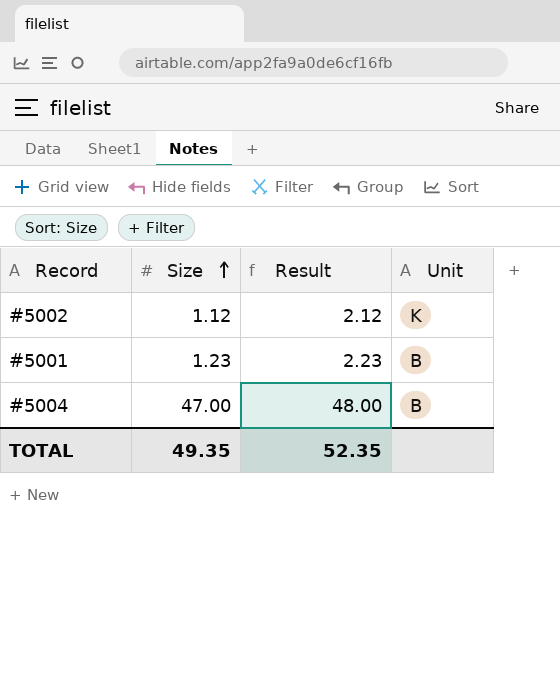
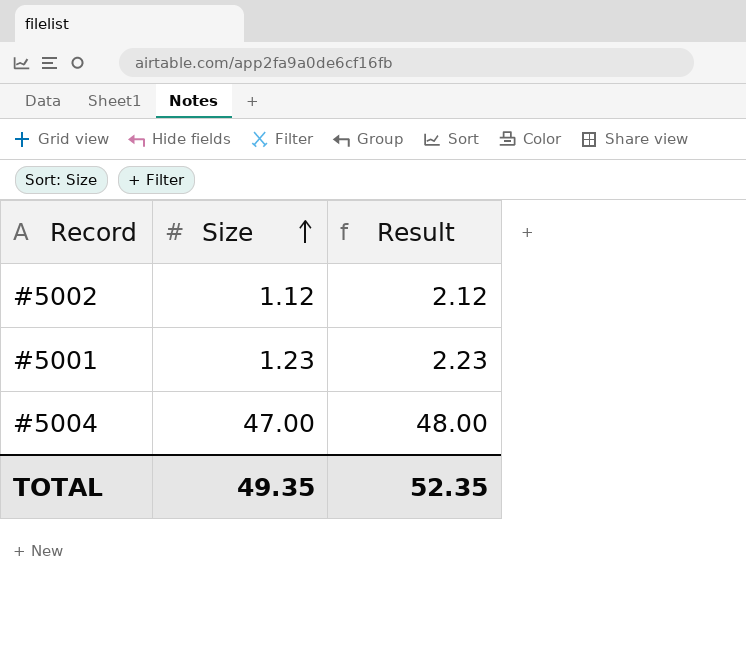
column Unit | position: 4 -> none

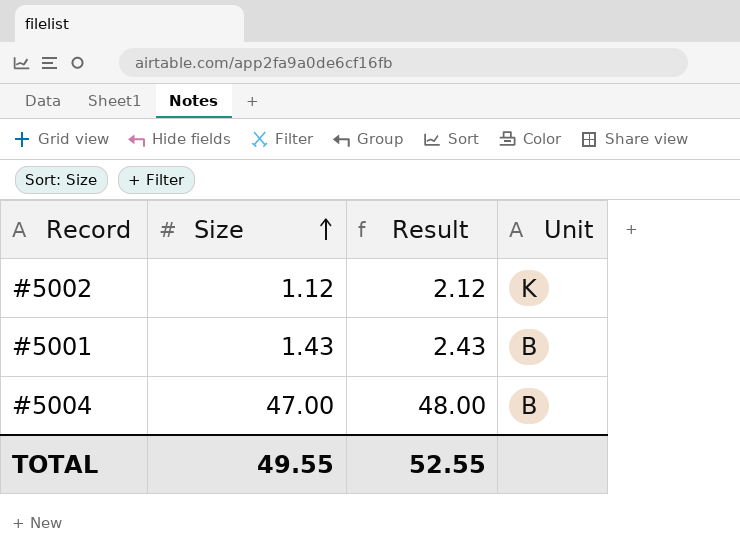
column Unit | position: none -> 4
#5001 | Size: 1.23 -> 1.43
#5001 | Result: 2.23 -> 2.43
TOTAL | Size: 49.35 -> 49.55
TOTAL | Result: 52.35 -> 52.55

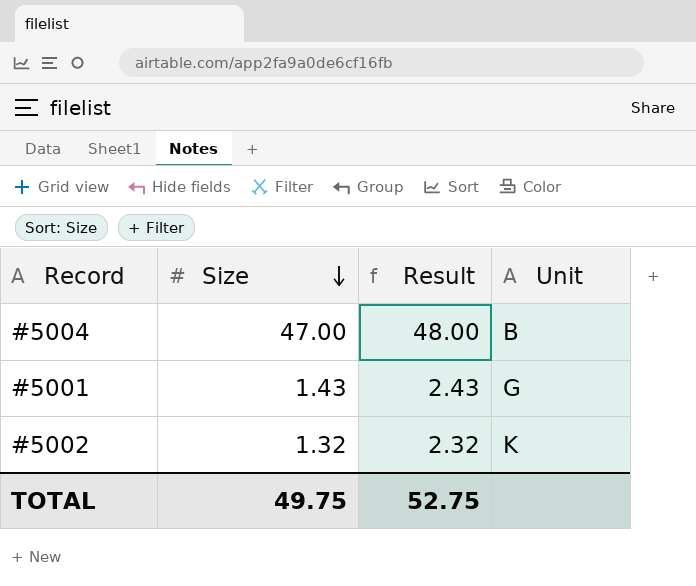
row order: Size ascending -> Size descending
#5001 | Unit: B -> G
#5002 | Size: 1.12 -> 1.32
#5002 | Result: 2.12 -> 2.32
TOTAL | Size: 49.55 -> 49.75
TOTAL | Result: 52.55 -> 52.75

